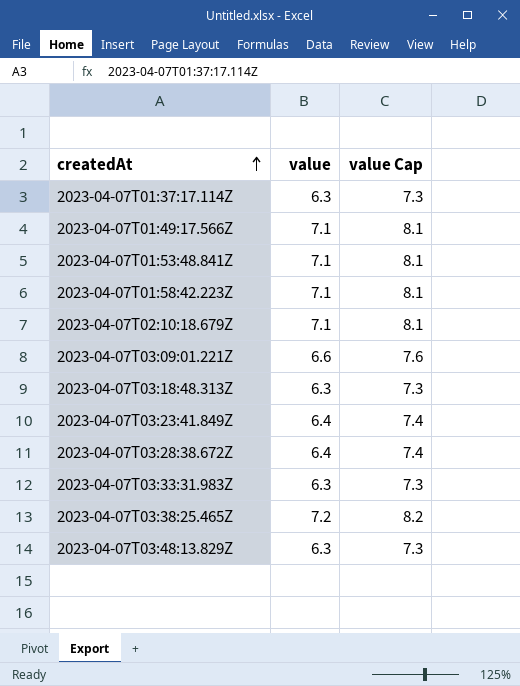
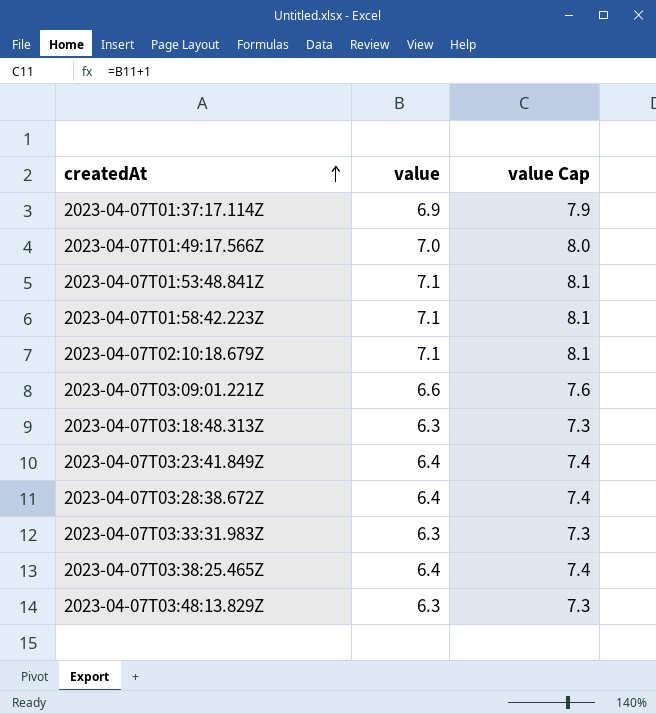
2023-04-07T01:37:17.114Z | value: 6.3 -> 6.9
2023-04-07T01:37:17.114Z | value Cap: 7.3 -> 7.9
2023-04-07T01:49:17.566Z | value: 7.1 -> 7.0
2023-04-07T01:49:17.566Z | value Cap: 8.1 -> 8.0
2023-04-07T03:38:25.465Z | value: 7.2 -> 6.4
2023-04-07T03:38:25.465Z | value Cap: 8.2 -> 7.4

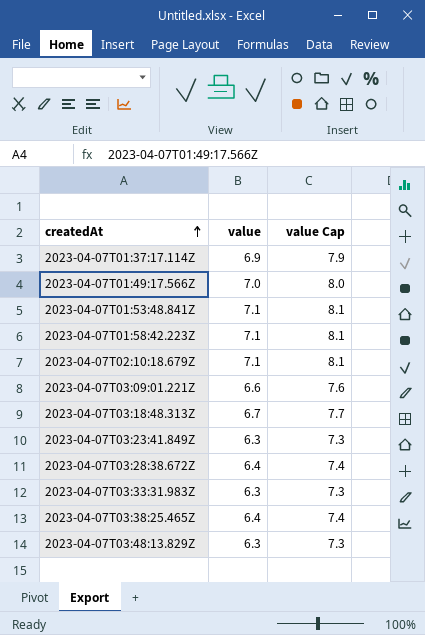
2023-04-07T03:18:48.313Z | value: 6.3 -> 6.7
2023-04-07T03:18:48.313Z | value Cap: 7.3 -> 7.7
2023-04-07T03:23:41.849Z | value: 6.4 -> 6.3
2023-04-07T03:23:41.849Z | value Cap: 7.4 -> 7.3

